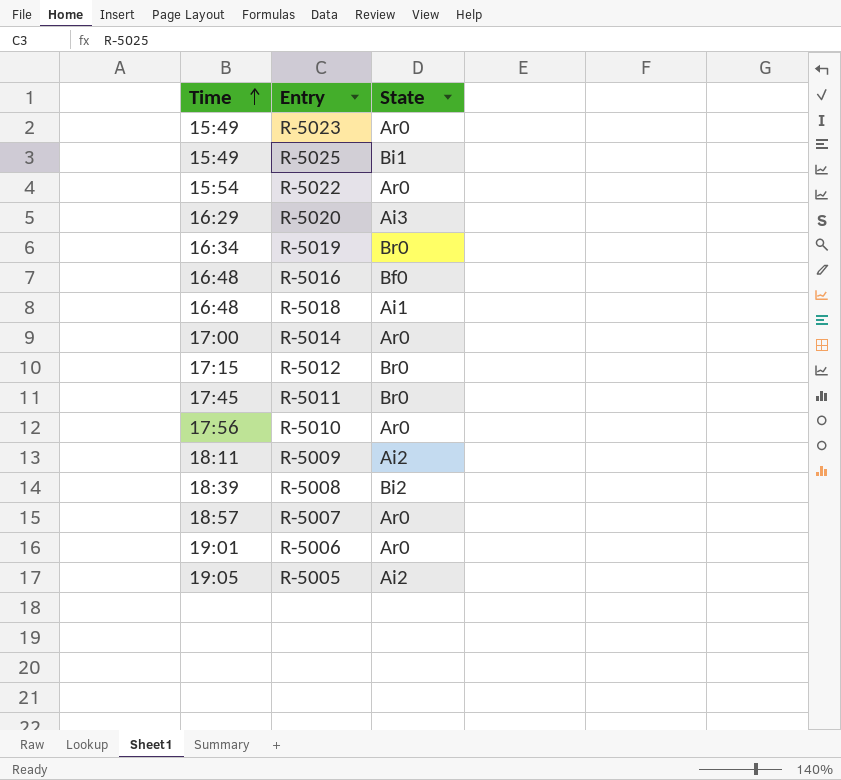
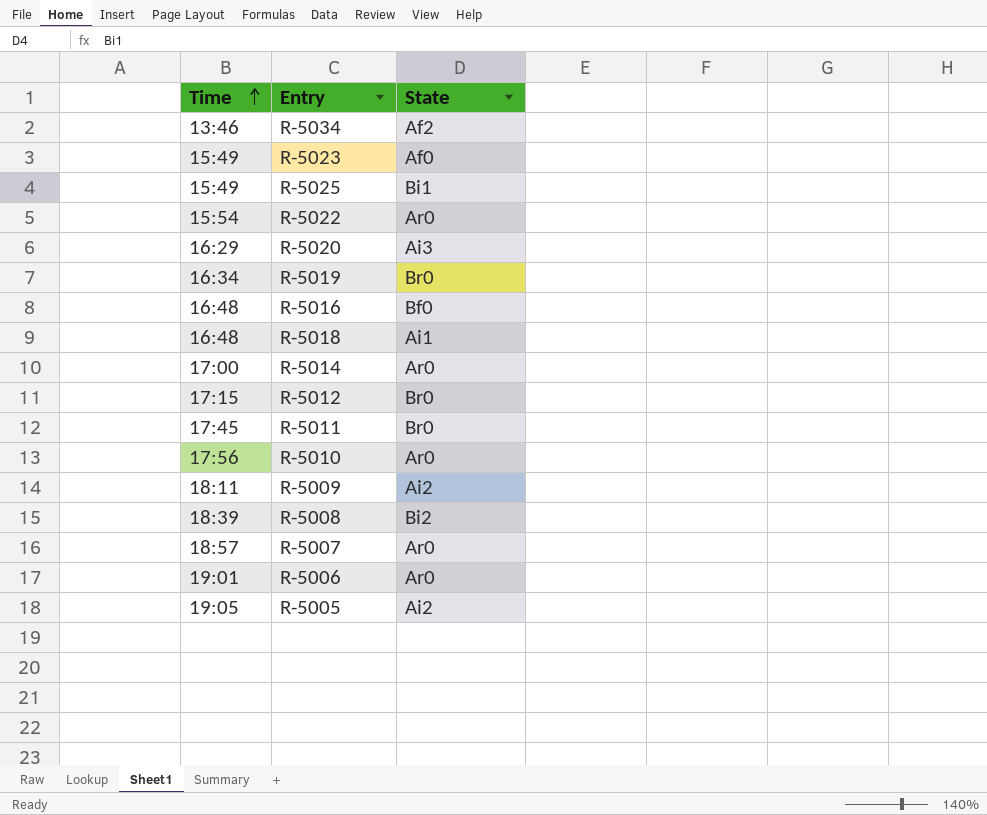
row R-5034: none -> 13:46 | Af2
R-5023 | State: Ar0 -> Af0

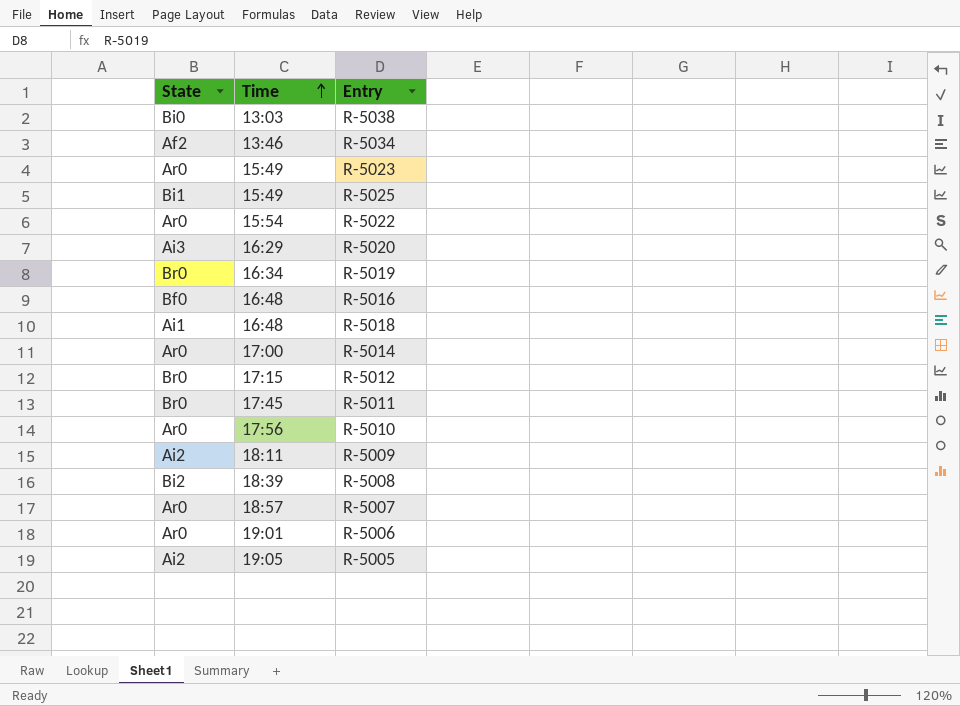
column State | position: 3 -> 1
row R-5038: none -> Bi0 | 13:03
R-5023 | State: Af0 -> Ar0

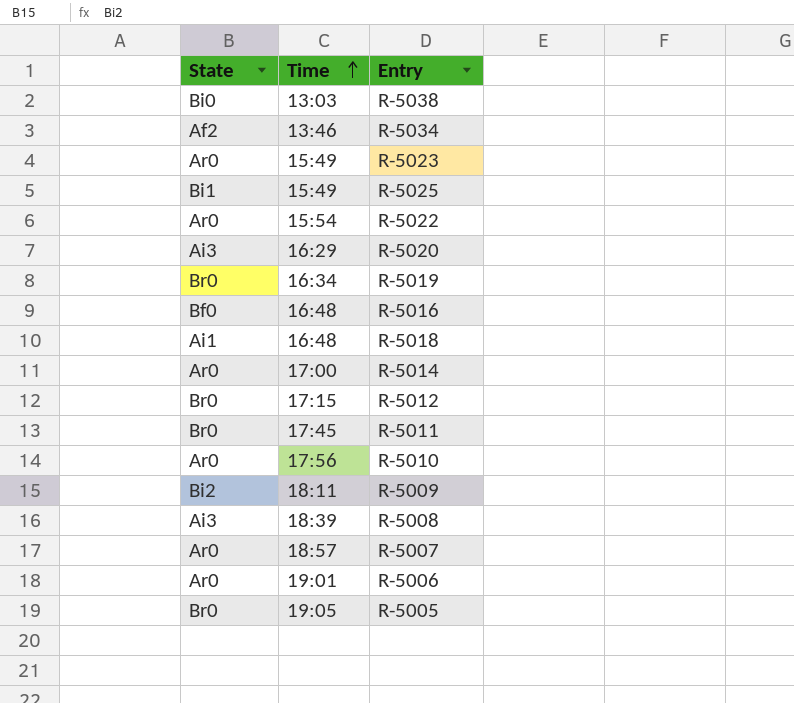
R-5009 | State: Ai2 -> Bi2
R-5008 | State: Bi2 -> Ai3
R-5005 | State: Ai2 -> Br0

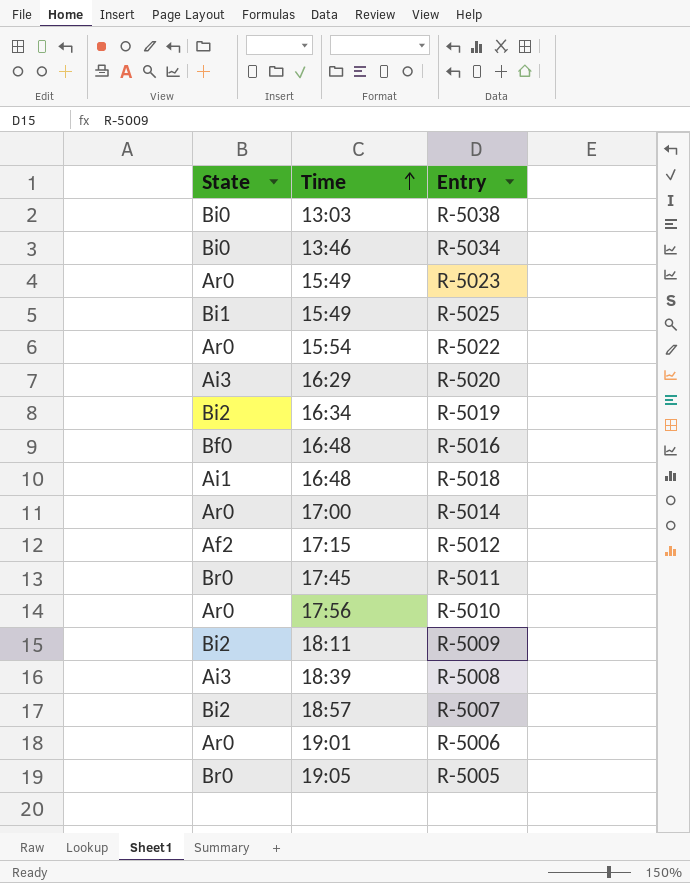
R-5034 | State: Af2 -> Bi0
R-5019 | State: Br0 -> Bi2
R-5012 | State: Br0 -> Af2
R-5007 | State: Ar0 -> Bi2

